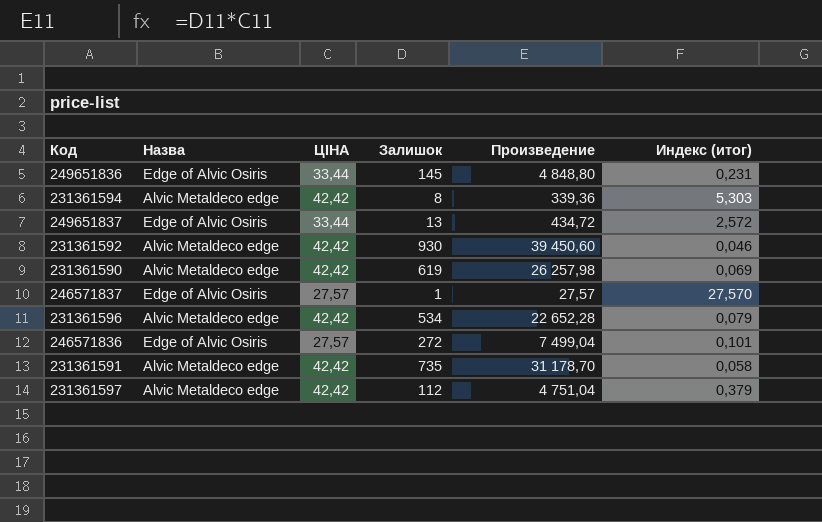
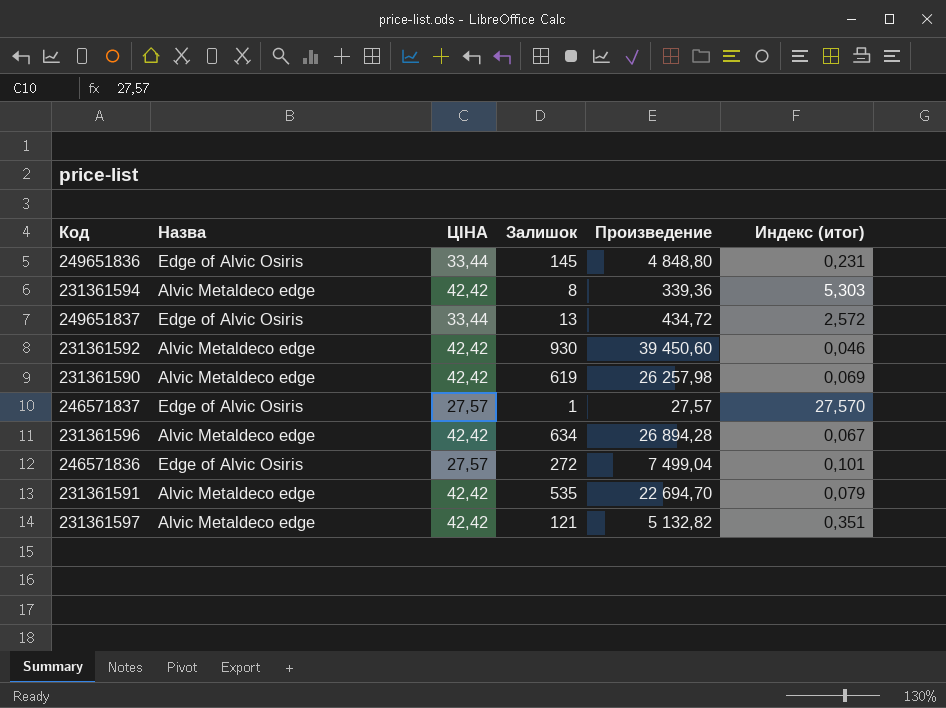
231361596 | Залишок: 534 -> 634
231361596 | Произведение: 22 652,28 -> 26 894,28
231361596 | Индекс (итог): 0,079 -> 0,067
231361591 | Залишок: 735 -> 535
231361591 | Произведение: 31 178,70 -> 22 694,70
231361591 | Индекс (итог): 0,058 -> 0,079
231361597 | Залишок: 112 -> 121
231361597 | Произведение: 4 751,04 -> 5 132,82
231361597 | Индекс (итог): 0,379 -> 0,351

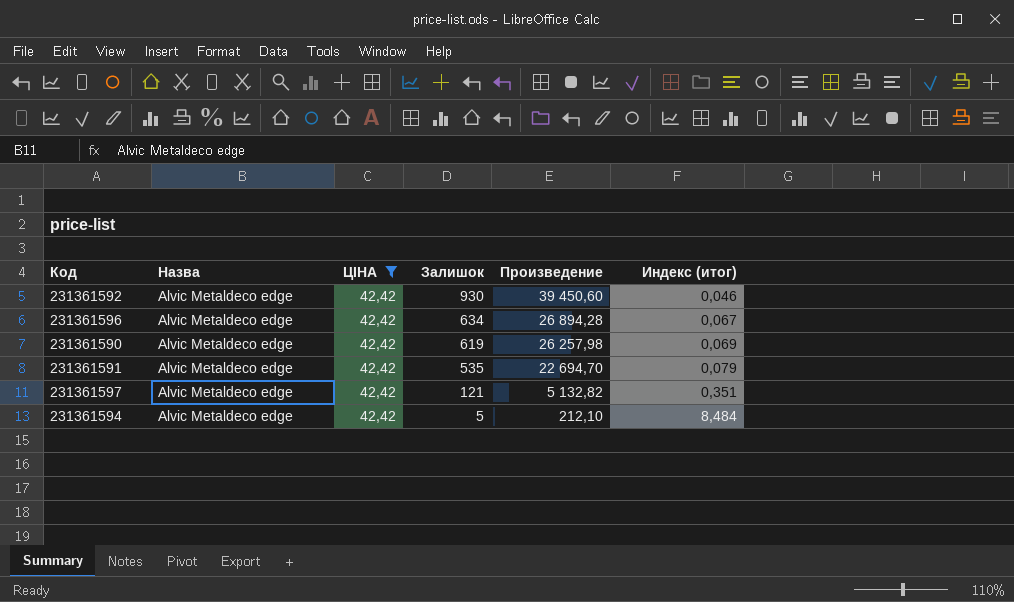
filter: none -> ЦІНА = 42,42
row order: none -> Залишок descending
231361594 | Залишок: 8 -> 5
231361594 | Произведение: 339,36 -> 212,10
231361594 | Индекс (итог): 5,303 -> 8,484

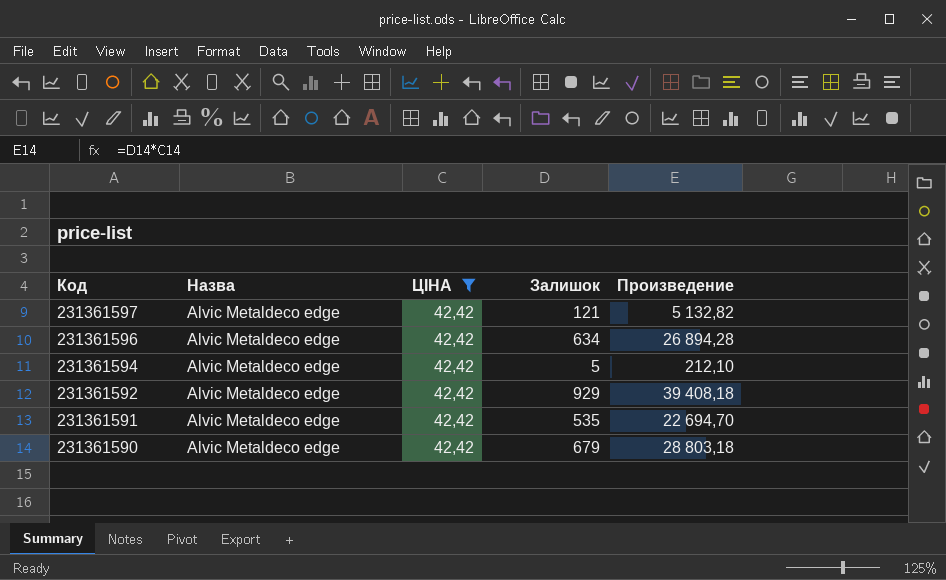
row order: Залишок descending -> Код descending
column Индекс (итог) | formula: [ЦІНА] / [Залишок] -> none
231361592 | Залишок: 930 -> 929
231361592 | Произведение: 39 450,60 -> 39 408,18
231361590 | Залишок: 619 -> 679
231361590 | Произведение: 26 257,98 -> 28 803,18

